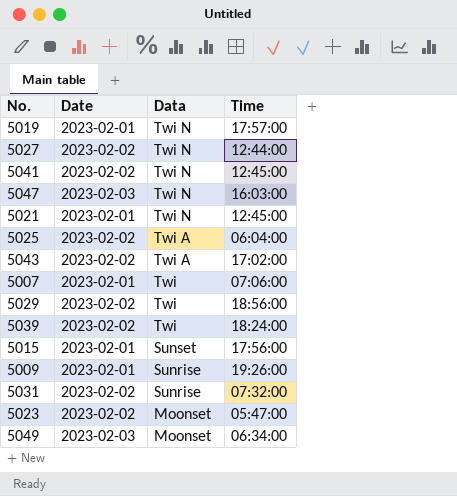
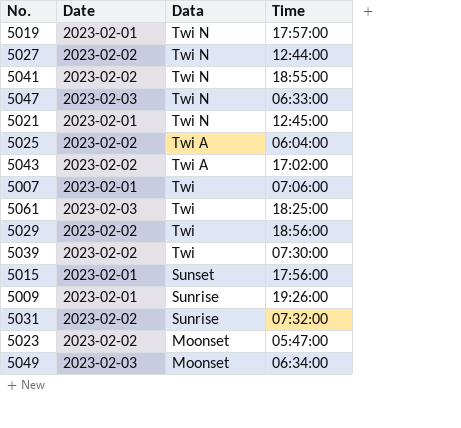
5041 | Time: 12:45:00 -> 18:55:00
5047 | Time: 16:03:00 -> 06:33:00
row 5061: none -> 2023-02-03 | Twi | 18:25:00
5039 | Time: 18:24:00 -> 07:30:00

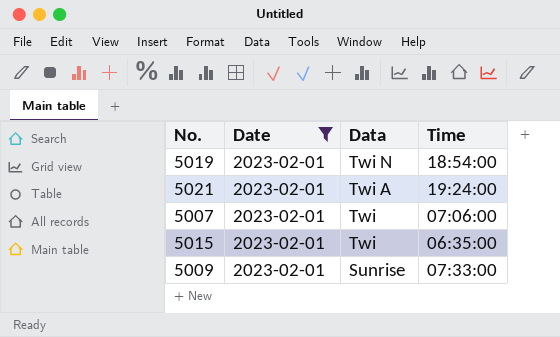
filter: none -> Date = 2023-02-01
5019 | Time: 17:57:00 -> 18:54:00
5021 | Data: Twi N -> Twi A
5021 | Time: 12:45:00 -> 19:24:00
5015 | Data: Sunset -> Twi
5015 | Time: 17:56:00 -> 06:35:00
5009 | Time: 19:26:00 -> 07:33:00

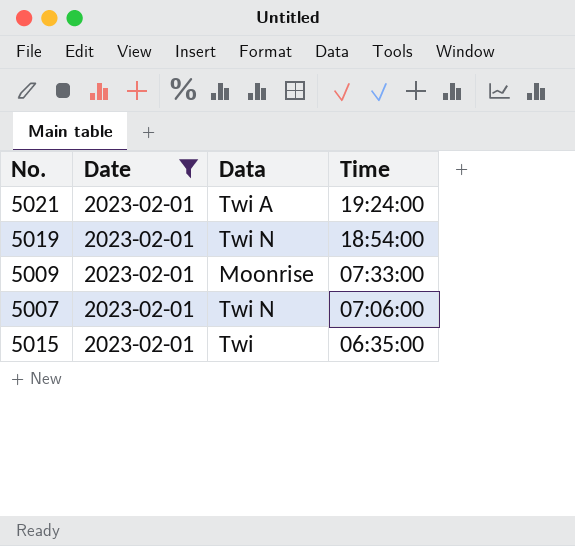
row order: Data descending -> Time descending
5009 | Data: Sunrise -> Moonrise
5007 | Data: Twi -> Twi N

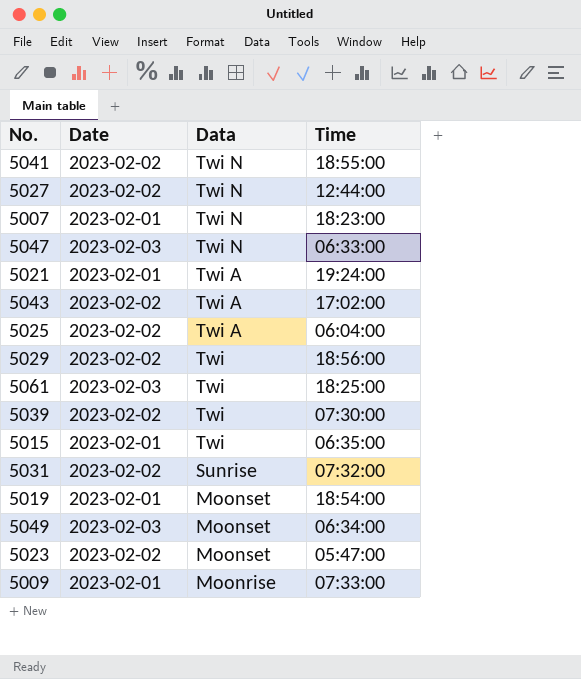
filter: Date = 2023-02-01 -> none
row order: Time descending -> Data descending
5007 | Time: 07:06:00 -> 18:23:00
5019 | Data: Twi N -> Moonset

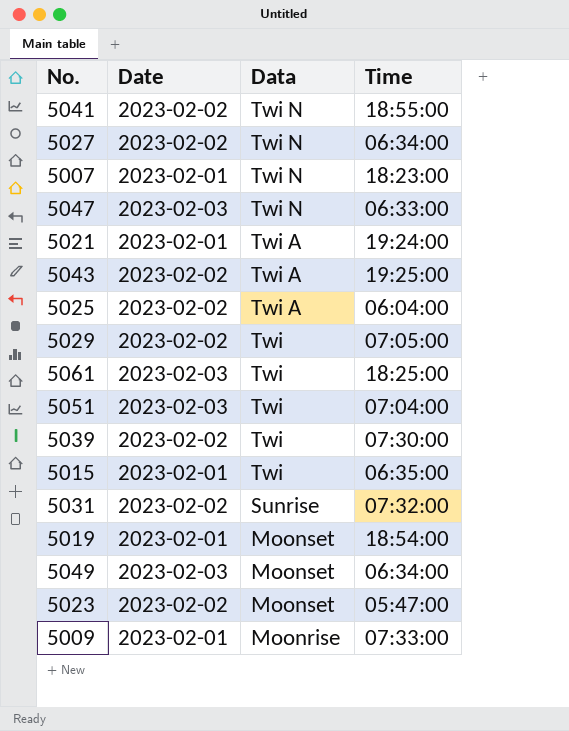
5027 | Time: 12:44:00 -> 06:34:00
5043 | Time: 17:02:00 -> 19:25:00
5029 | Time: 18:56:00 -> 07:05:00
row 5051: none -> 2023-02-03 | Twi | 07:04:00

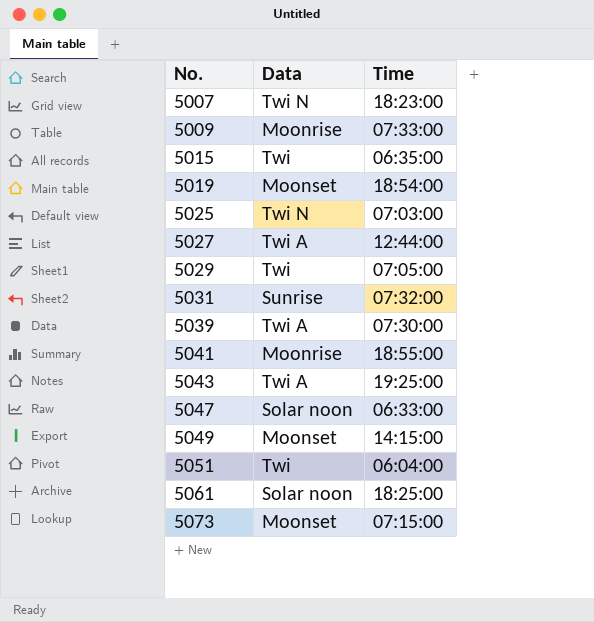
row order: Data descending -> No. ascending
column Date | position: 2 -> none
row 5021: 2023-02-01 | Twi A | 19:24:00 -> none
row 5023: 2023-02-02 | Moonset | 05:47:00 -> none
5025 | Data: Twi A -> Twi N
5025 | Time: 06:04:00 -> 07:03:00
5027 | Data: Twi N -> Twi A
5027 | Time: 06:34:00 -> 12:44:00
5039 | Data: Twi -> Twi A
5041 | Data: Twi N -> Moonrise
5047 | Data: Twi N -> Solar noon
5049 | Time: 06:34:00 -> 14:15:00
5051 | Time: 07:04:00 -> 06:04:00
5061 | Data: Twi -> Solar noon
row 5073: none -> Moonset | 07:15:00

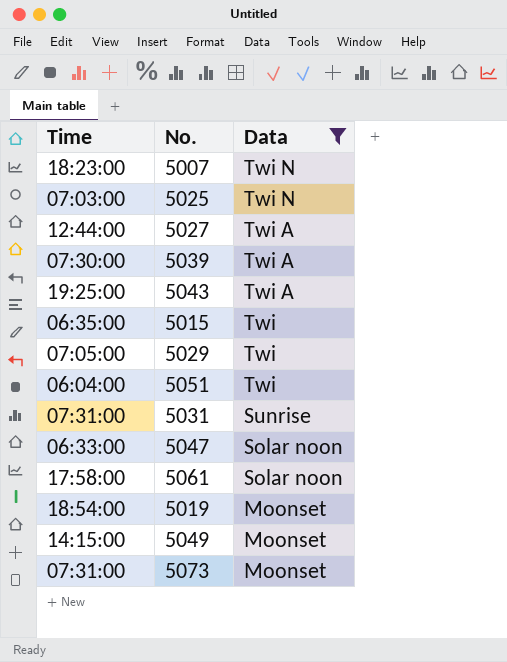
filter: none -> Data != Moonrise
row order: No. ascending -> Data descending
column Time | position: 3 -> 1
5031 | Time: 07:32:00 -> 07:31:00
5061 | Time: 18:25:00 -> 17:58:00
5073 | Time: 07:15:00 -> 07:31:00

